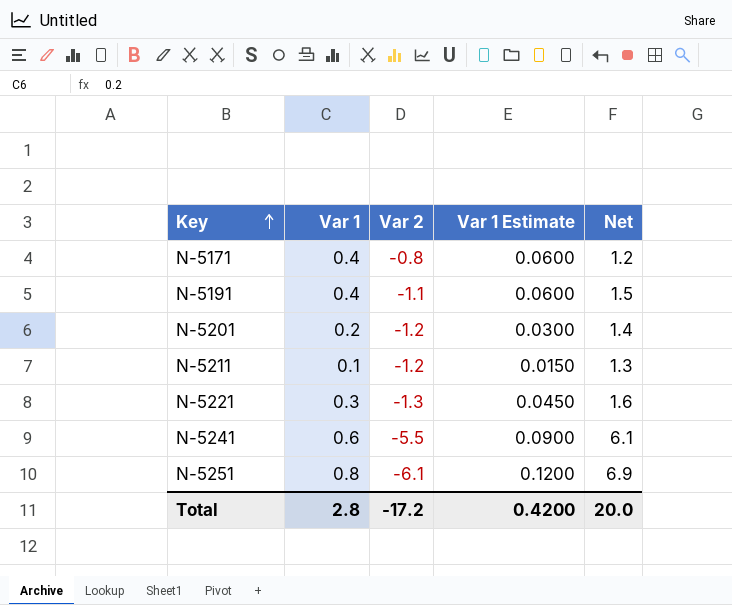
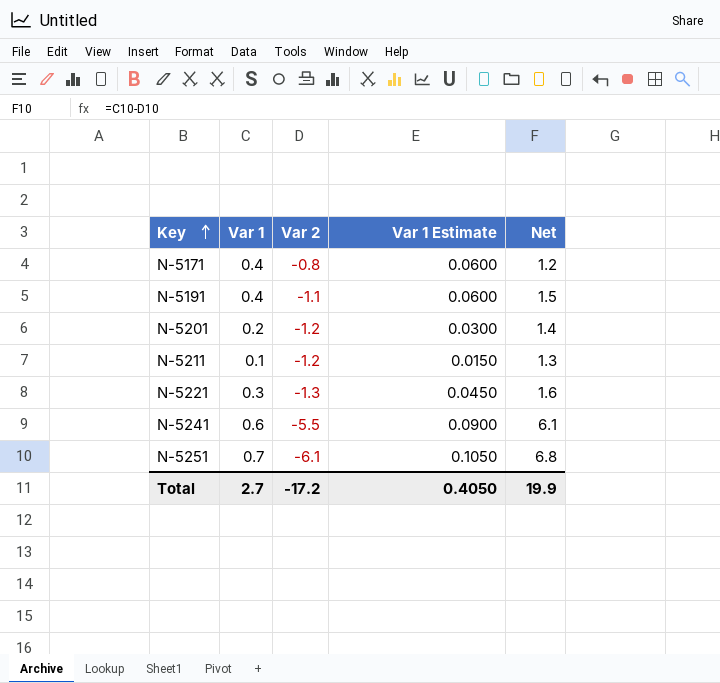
N-5251 | Var 1: 0.8 -> 0.7
N-5251 | Var 1 Estimate: 0.1200 -> 0.1050
N-5251 | Net: 6.9 -> 6.8
Total | Var 1: 2.8 -> 2.7
Total | Var 1 Estimate: 0.4200 -> 0.4050
Total | Net: 20.0 -> 19.9

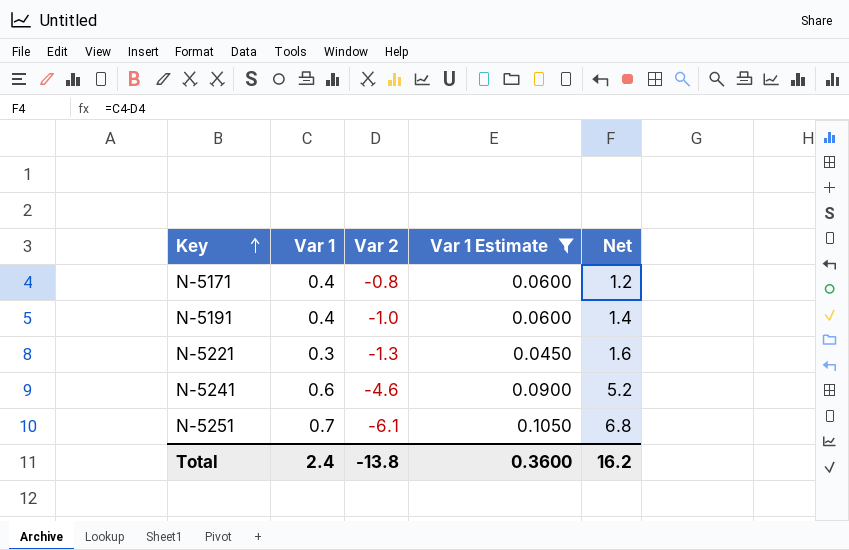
filter: none -> Var 1 Estimate >= 0.0450
N-5191 | Var 2: -1.1 -> -1.0
N-5191 | Net: 1.5 -> 1.4
N-5241 | Var 2: -5.5 -> -4.6
N-5241 | Net: 6.1 -> 5.2
Total | Var 1: 2.7 -> 2.4
Total | Var 2: -17.2 -> -13.8
Total | Var 1 Estimate: 0.4050 -> 0.3600
Total | Net: 19.9 -> 16.2

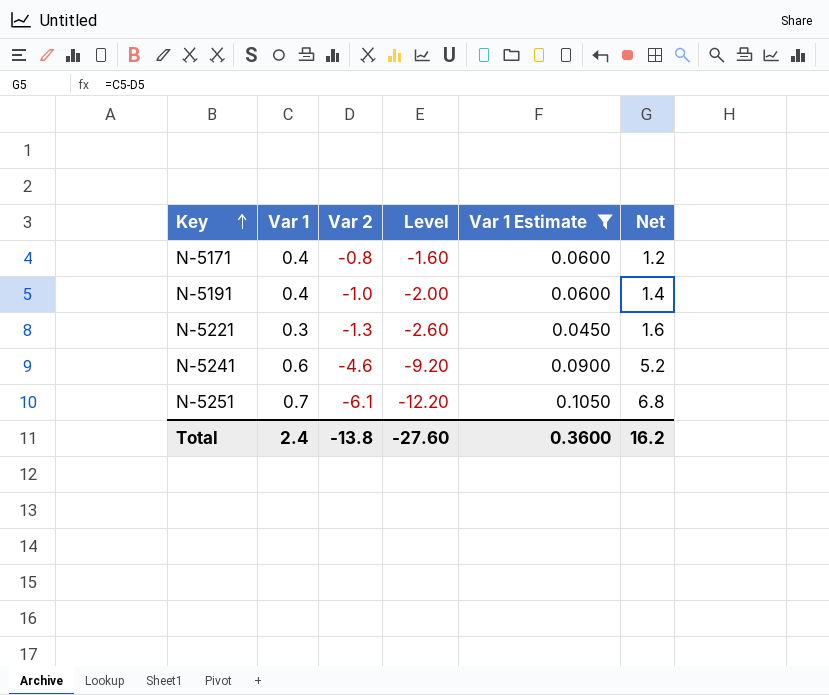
column Level | formula: none -> [Var 2] * 2

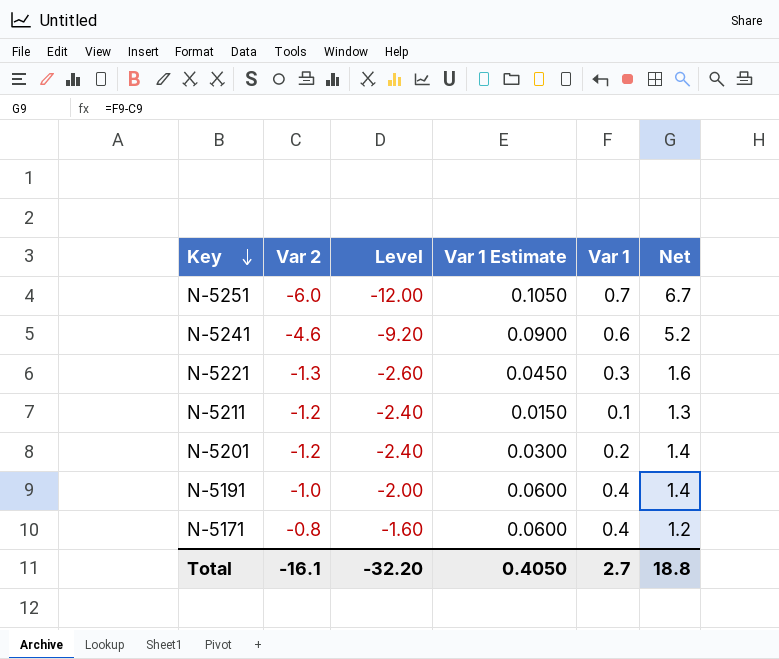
filter: Var 1 Estimate >= 0.0450 -> none
row order: Key ascending -> Key descending
column Var 1 | position: 2 -> 5
N-5251 | Var 2: -6.1 -> -6.0
N-5251 | Level: -12.20 -> -12.00
N-5251 | Net: 6.8 -> 6.7
Total | Var 2: -13.8 -> -16.1
Total | Level: -27.60 -> -32.20
Total | Var 1 Estimate: 0.3600 -> 0.4050
Total | Var 1: 2.4 -> 2.7
Total | Net: 16.2 -> 18.8

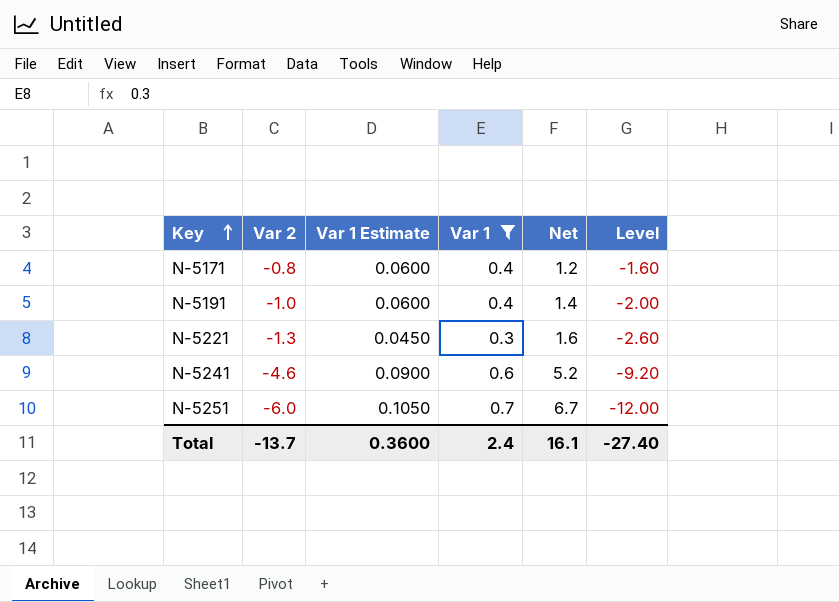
filter: none -> Var 1 >= 0.3
row order: Key descending -> Key ascending
column Level | position: 3 -> 6
Total | Var 2: -16.1 -> -13.7
Total | Var 1 Estimate: 0.4050 -> 0.3600
Total | Var 1: 2.7 -> 2.4
Total | Net: 18.8 -> 16.1
Total | Level: -32.20 -> -27.40

